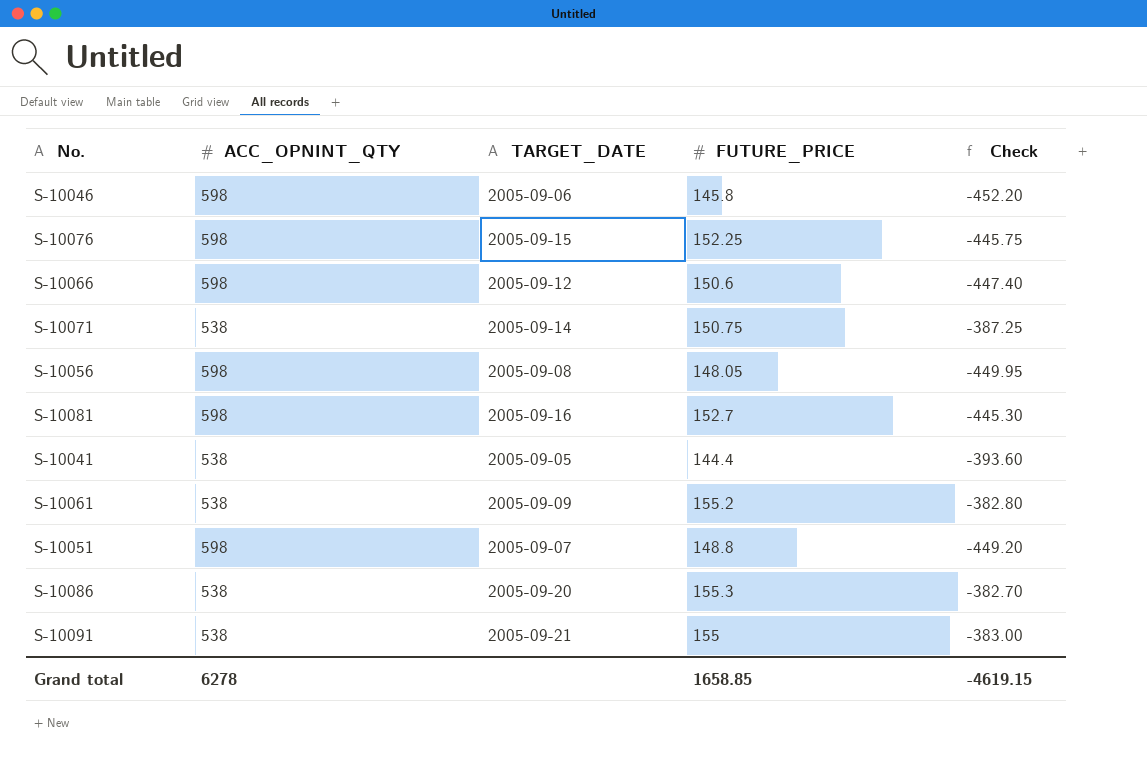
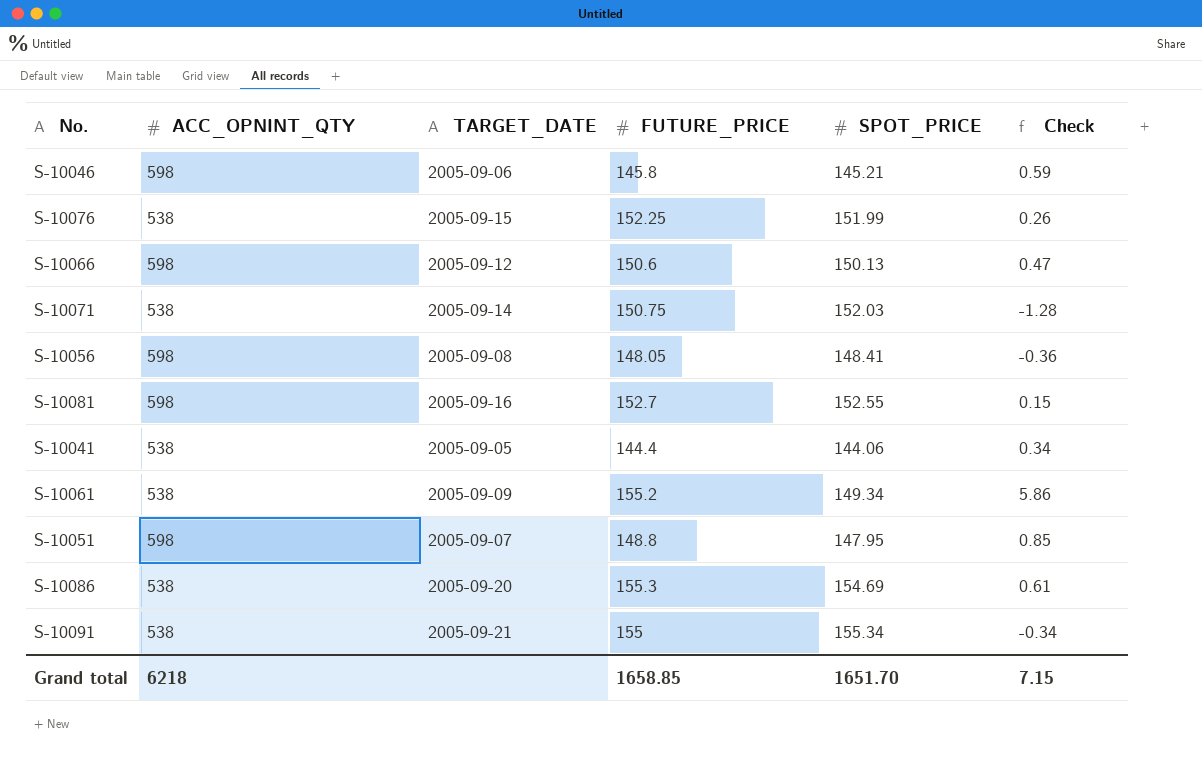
column SPOT_PRICE | position: none -> 5
column Check | formula: [FUTURE_PRICE] - [ACC_OPNINT_QTY] -> [FUTURE_PRICE] - [SPOT_PRICE]
S-10076 | ACC_OPNINT_QTY: 598 -> 538
Grand total | ACC_OPNINT_QTY: 6278 -> 6218
Grand total | Check: -4619.15 -> 7.15

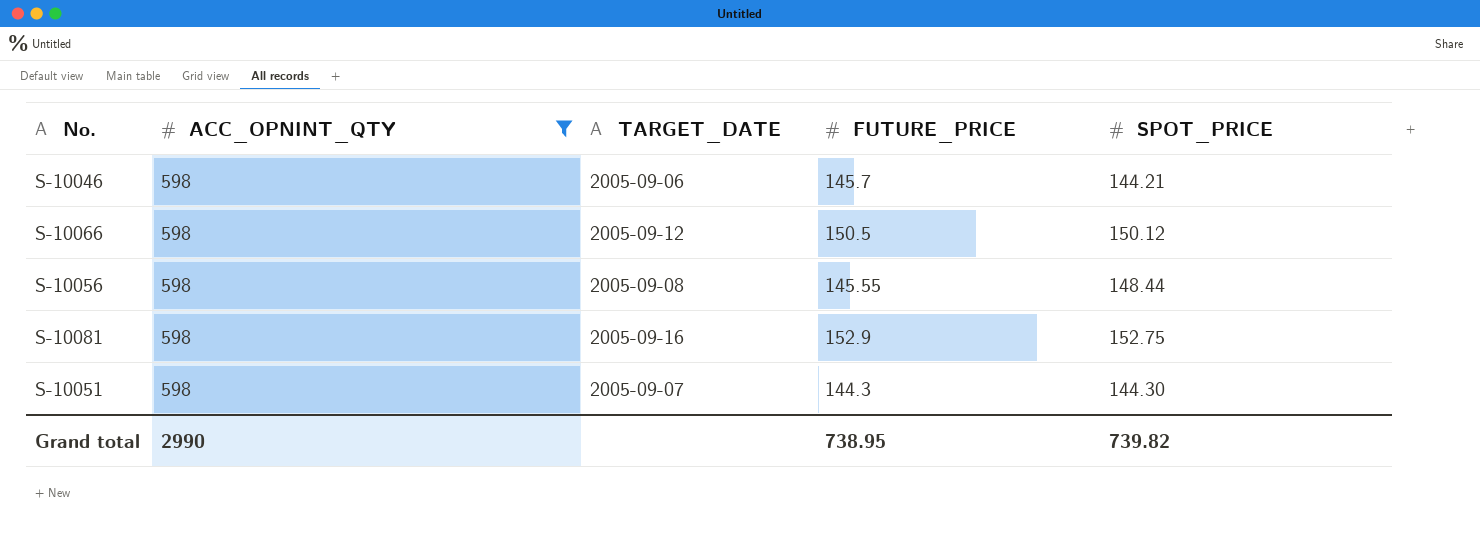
filter: none -> ACC_OPNINT_QTY = 598
column Check | formula: [FUTURE_PRICE] - [SPOT_PRICE] -> none
S-10046 | FUTURE_PRICE: 145.8 -> 145.7
S-10046 | SPOT_PRICE: 145.21 -> 144.21
S-10066 | FUTURE_PRICE: 150.6 -> 150.5
S-10066 | SPOT_PRICE: 150.13 -> 150.12
S-10056 | FUTURE_PRICE: 148.05 -> 145.55
S-10056 | SPOT_PRICE: 148.41 -> 148.44
S-10081 | FUTURE_PRICE: 152.7 -> 152.9
S-10081 | SPOT_PRICE: 152.55 -> 152.75
S-10051 | FUTURE_PRICE: 148.8 -> 144.3
S-10051 | SPOT_PRICE: 147.95 -> 144.30
Grand total | ACC_OPNINT_QTY: 6218 -> 2990
Grand total | FUTURE_PRICE: 1658.85 -> 738.95
Grand total | SPOT_PRICE: 1651.70 -> 739.82

